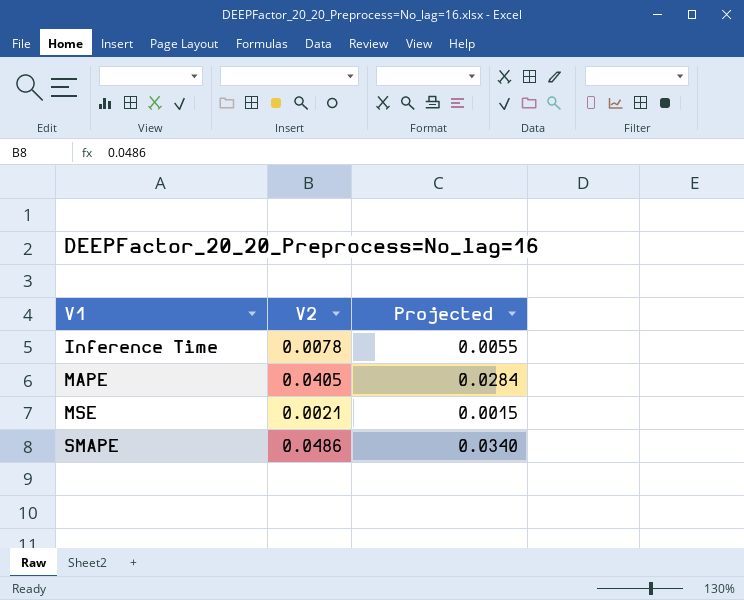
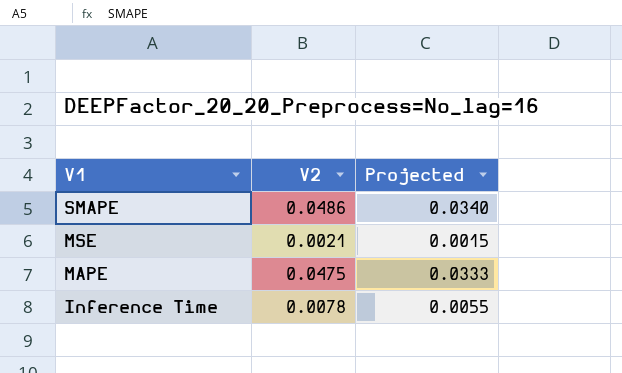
row order: V1 ascending -> V1 descending
MAPE | V2: 0.0405 -> 0.0475
MAPE | Projected: 0.0284 -> 0.0333

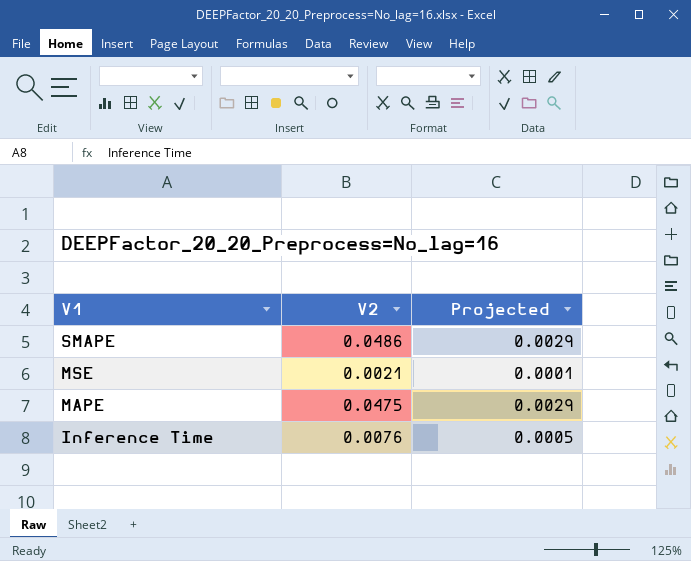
column Projected | formula: [V2] * 0.7 -> [V2] * 0.06
Inference Time | V2: 0.0078 -> 0.0076

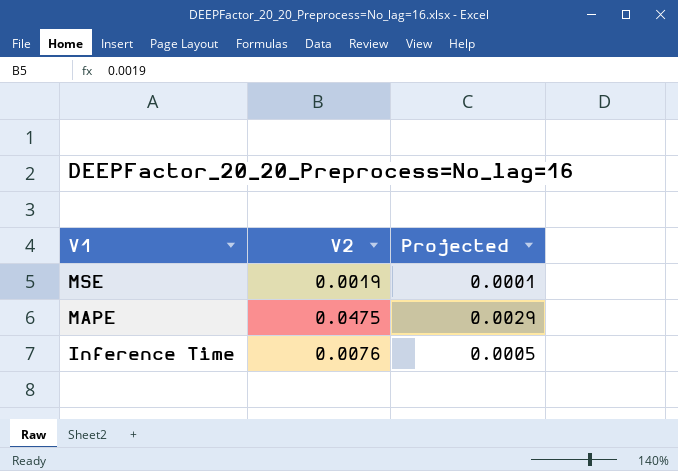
row SMAPE: 0.0486 | 0.0029 -> none
MSE | V2: 0.0021 -> 0.0019

